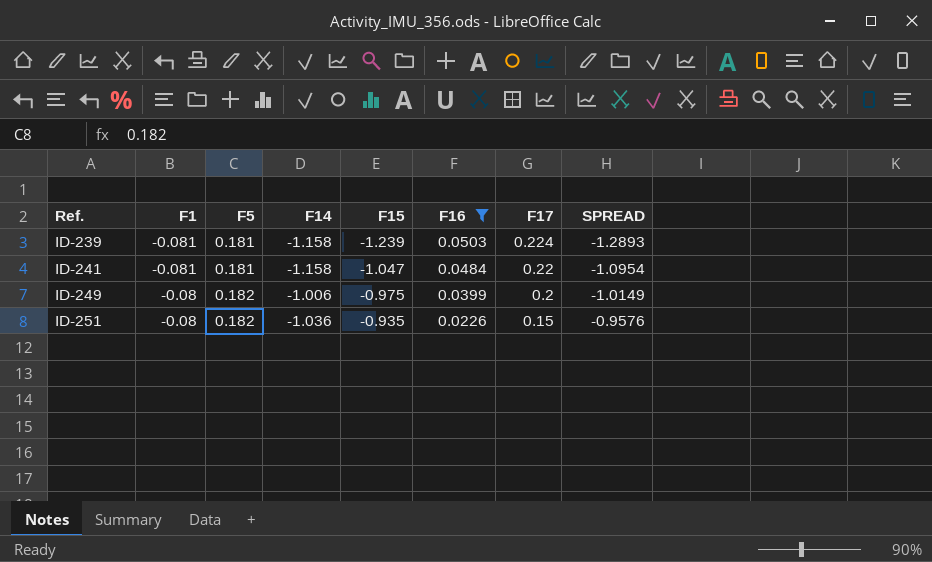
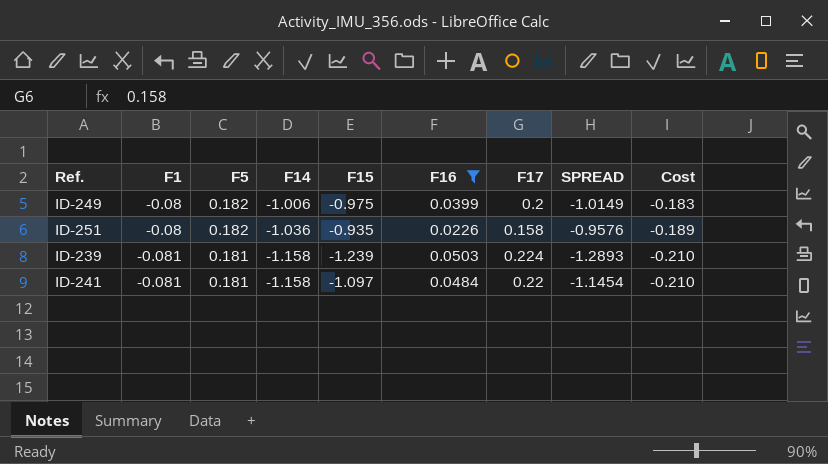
row order: Ref. ascending -> F1 descending
column Cost | formula: none -> [F5] * [F14]
ID-251 | F17: 0.15 -> 0.158
ID-241 | F15: -1.047 -> -1.097
ID-241 | SPREAD: -1.0954 -> -1.1454

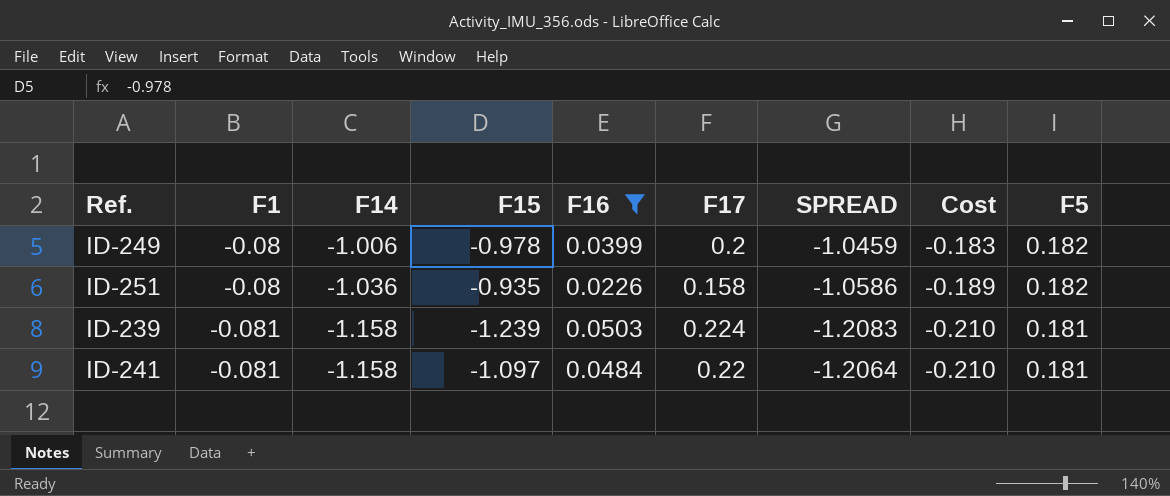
column SPREAD | formula: [F15] - [F16] -> [F14] - [F16]
column F5 | position: 3 -> 9
ID-249 | F15: -0.975 -> -0.978

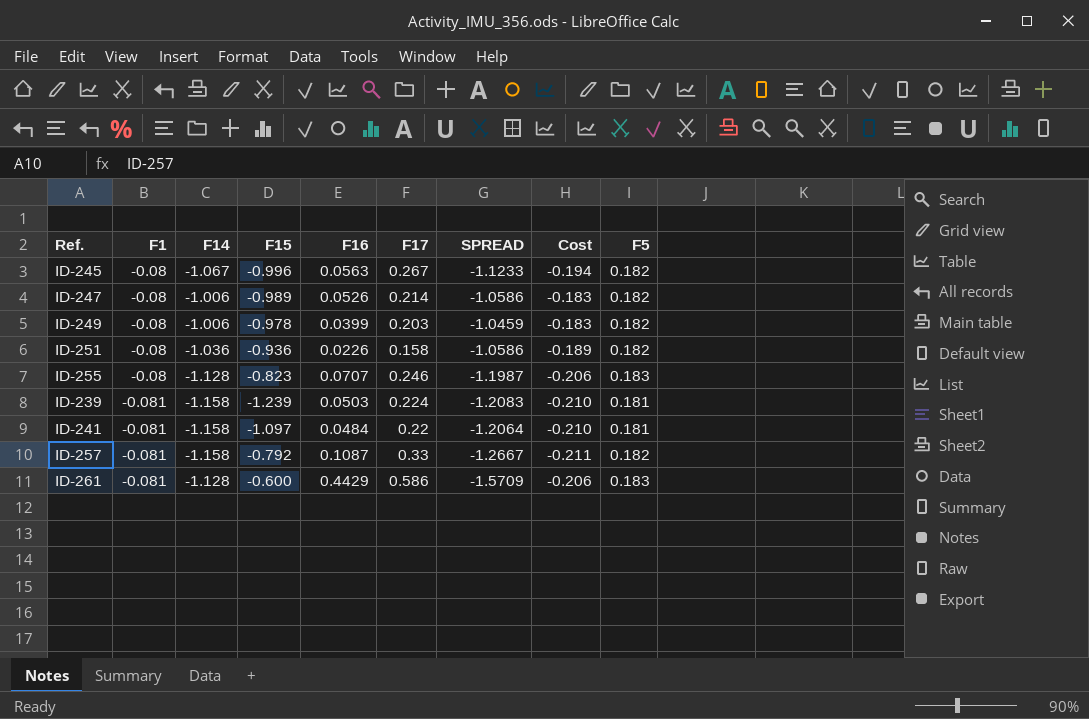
filter: F16 <= 0.0503 -> none
ID-249 | F17: 0.2 -> 0.203
ID-251 | F15: -0.935 -> -0.936

